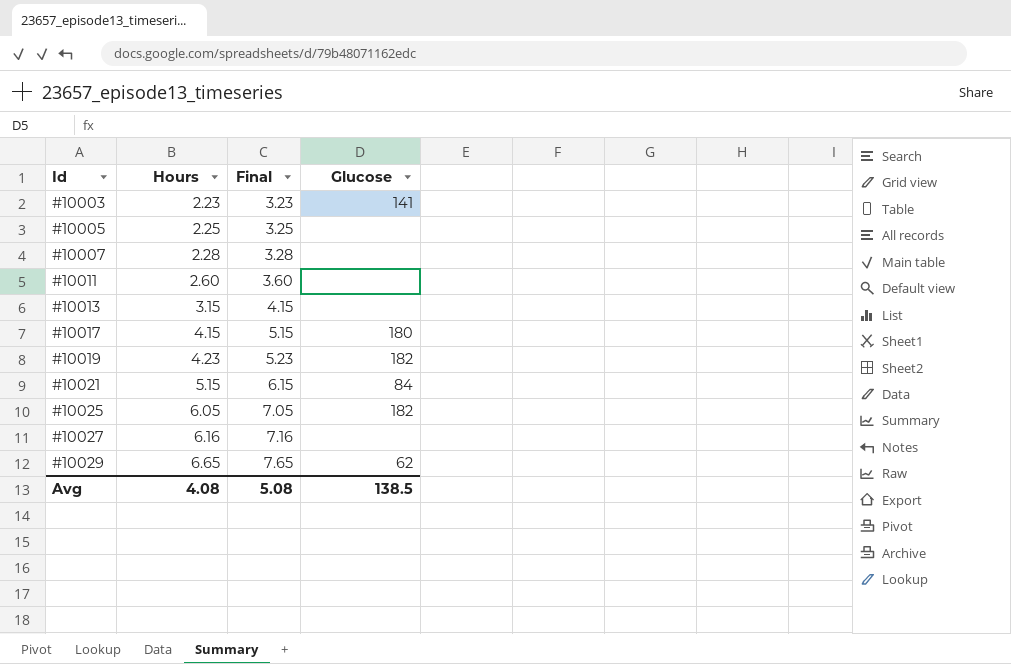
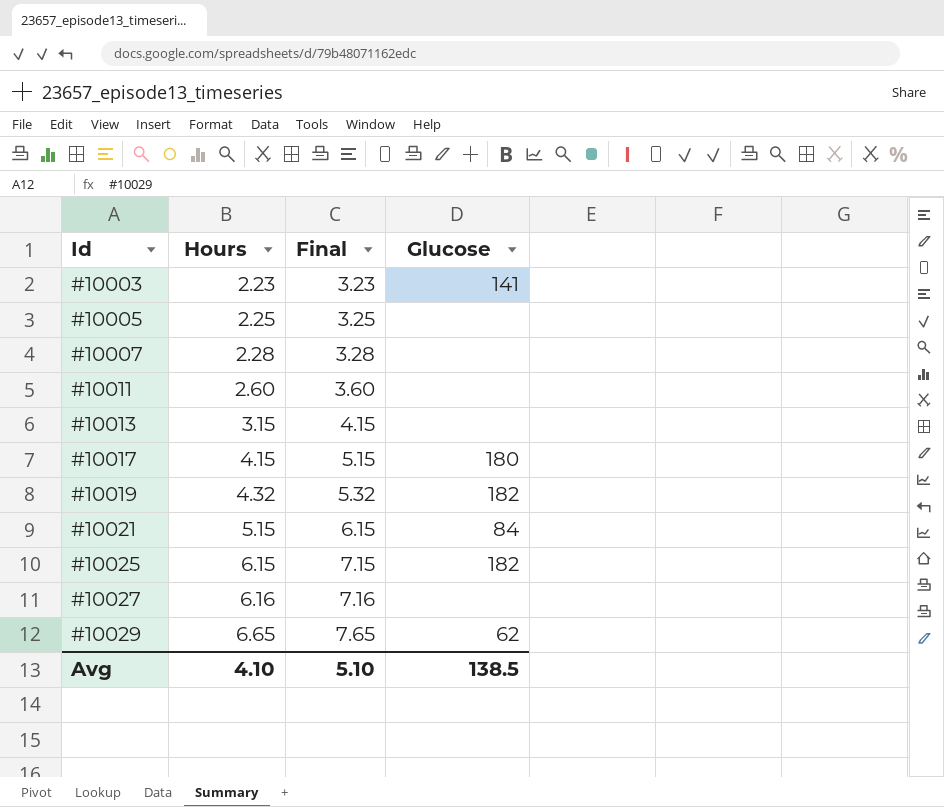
#10019 | Hours: 4.23 -> 4.32
#10019 | Final: 5.23 -> 5.32
#10025 | Hours: 6.05 -> 6.15
#10025 | Final: 7.05 -> 7.15
Avg | Hours: 4.08 -> 4.10
Avg | Final: 5.08 -> 5.10

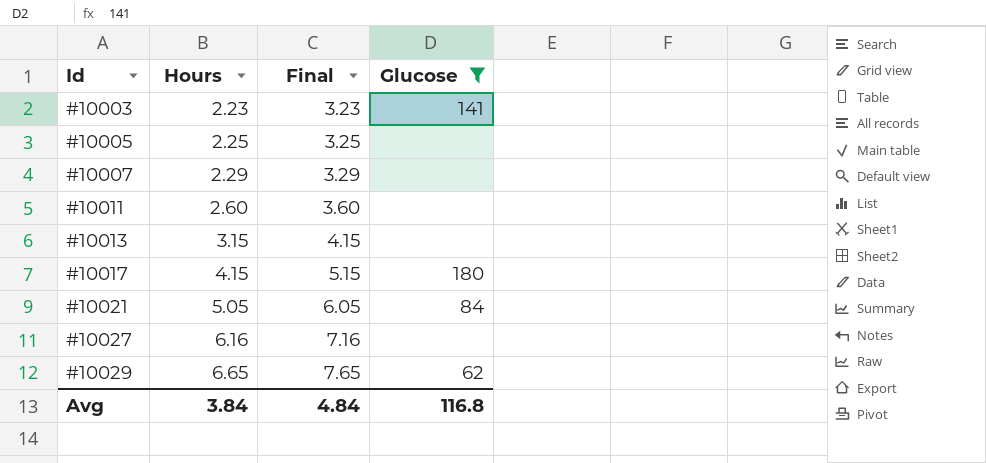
filter: none -> Glucose != 182
#10007 | Hours: 2.28 -> 2.29
#10007 | Final: 3.28 -> 3.29
#10021 | Hours: 5.15 -> 5.05
#10021 | Final: 6.15 -> 6.05
Avg | Hours: 4.10 -> 3.84
Avg | Final: 5.10 -> 4.84
Avg | Glucose: 138.5 -> 116.8

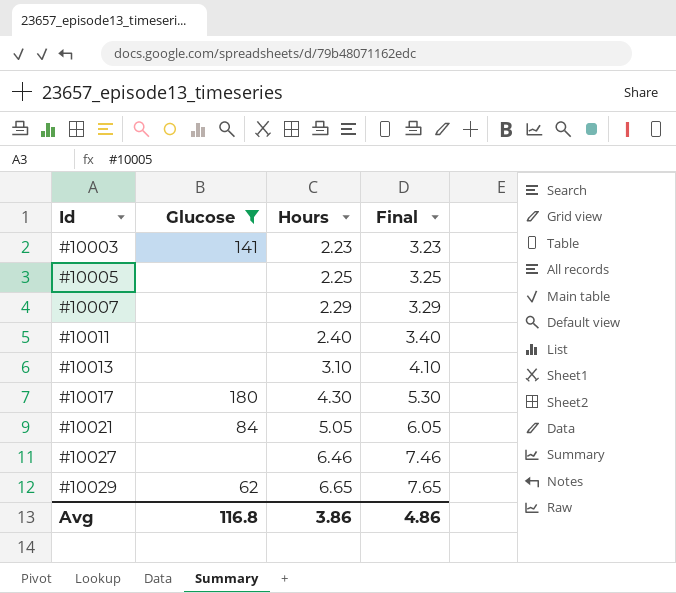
column Glucose | position: 4 -> 2
#10011 | Hours: 2.60 -> 2.40
#10011 | Final: 3.60 -> 3.40
#10013 | Hours: 3.15 -> 3.10
#10013 | Final: 4.15 -> 4.10
#10017 | Hours: 4.15 -> 4.30
#10017 | Final: 5.15 -> 5.30
#10027 | Hours: 6.16 -> 6.46
#10027 | Final: 7.16 -> 7.46
Avg | Hours: 3.84 -> 3.86
Avg | Final: 4.84 -> 4.86

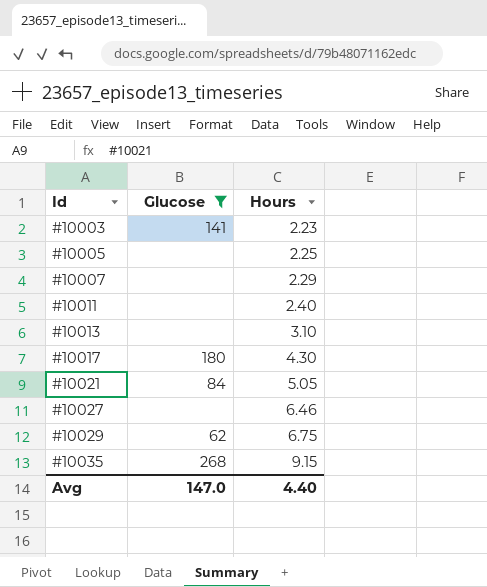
column Final | formula: [Hours] + 1 -> none
#10029 | Hours: 6.65 -> 6.75
row #10035: none -> 268 | 9.15
Avg | Glucose: 116.8 -> 147.0
Avg | Hours: 3.86 -> 4.40

